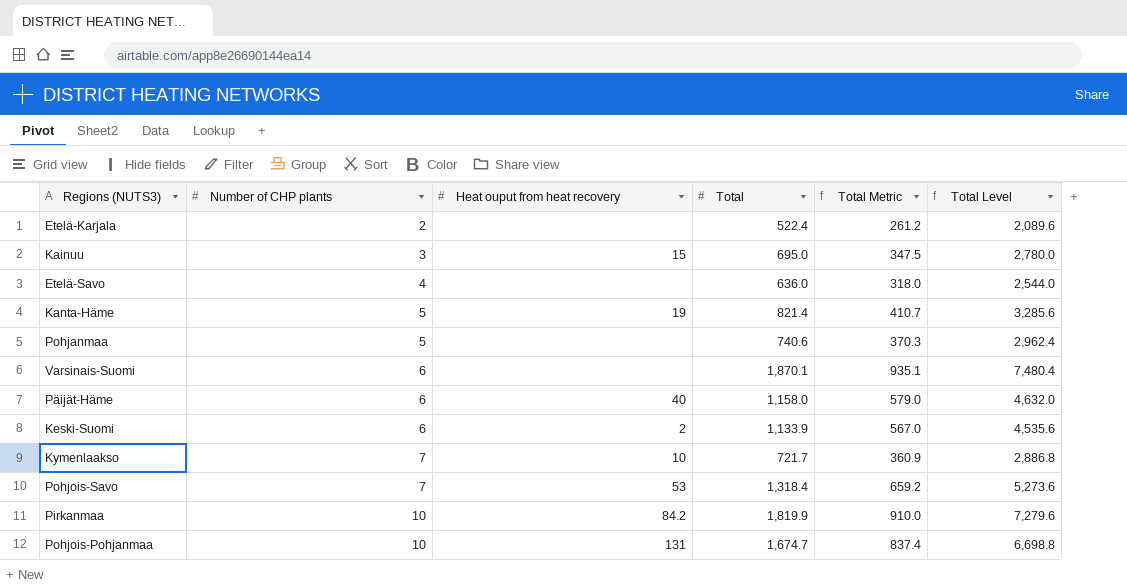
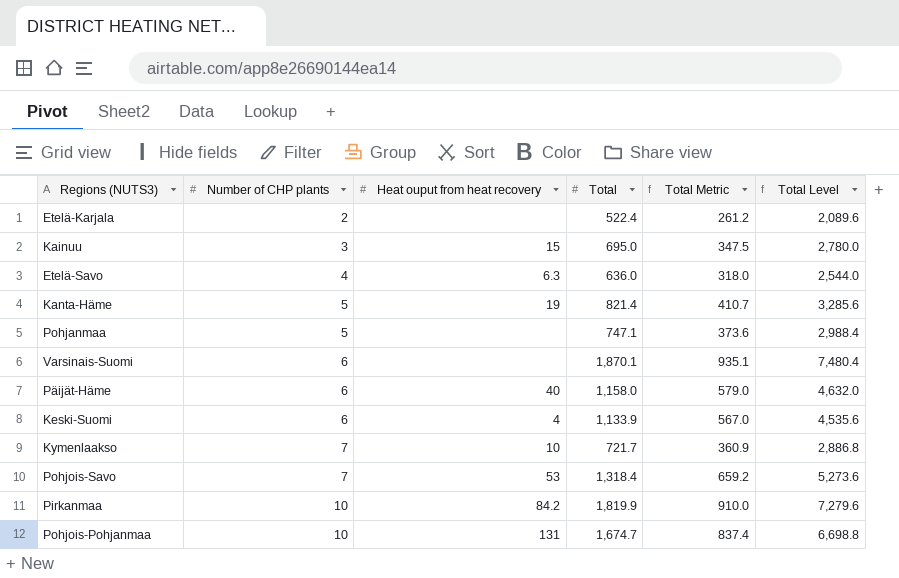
Etelä-Savo | Heat ouput from heat recovery: none -> 6.3
Pohjanmaa | Total: 740.6 -> 747.1
Pohjanmaa | Total Metric: 370.3 -> 373.6
Pohjanmaa | Total Level: 2,962.4 -> 2,988.4
Keski-Suomi | Heat ouput from heat recovery: 2 -> 4

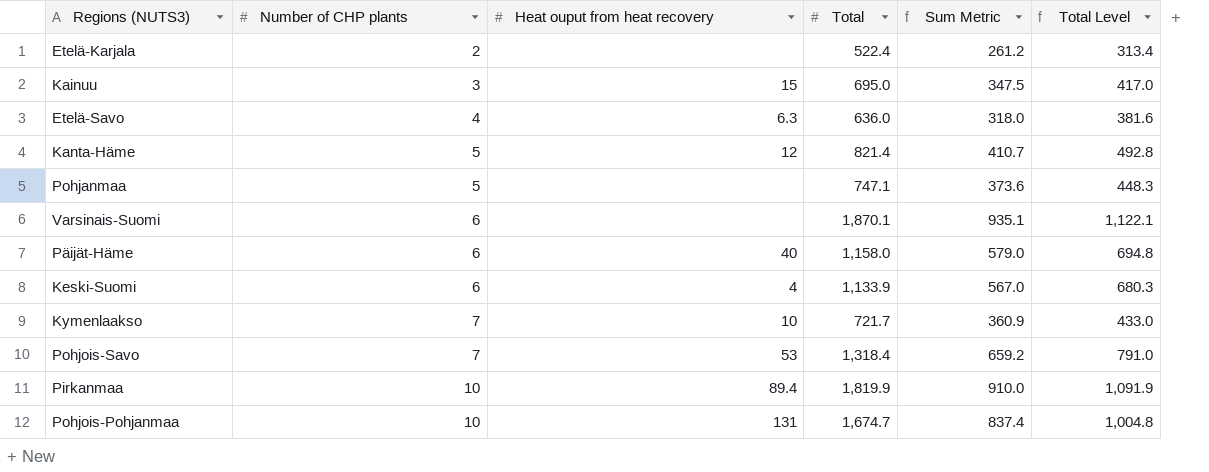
column name: Total Metric -> Sum Metric
column Total Level | formula: [Total] * 4 -> [Total] * 0.6
Kanta-Häme | Heat ouput from heat recovery: 19 -> 12
Pirkanmaa | Heat ouput from heat recovery: 84.2 -> 89.4

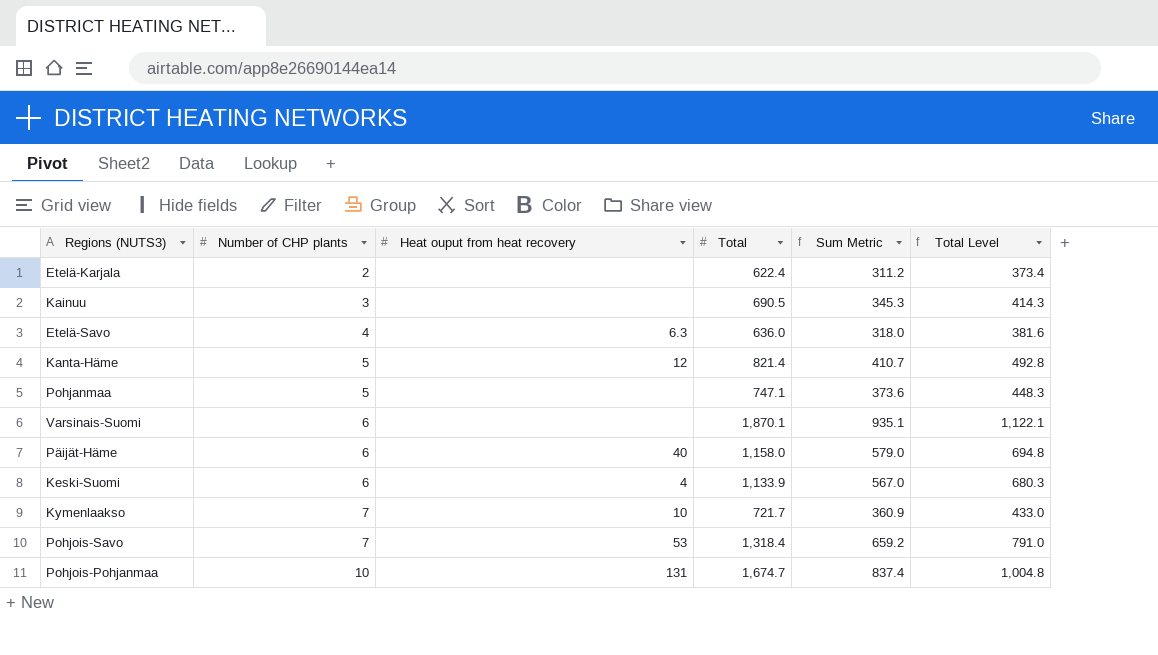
row Pirkanmaa: 10 | 89.4 | 1,819.9 | 910.0 | 1,091.9 -> none
Etelä-Karjala | Total: 522.4 -> 622.4
Etelä-Karjala | Sum Metric: 261.2 -> 311.2
Etelä-Karjala | Total Level: 313.4 -> 373.4
Kainuu | Heat ouput from heat recovery: 15 -> none
Kainuu | Total: 695.0 -> 690.5
Kainuu | Sum Metric: 347.5 -> 345.3
Kainuu | Total Level: 417.0 -> 414.3

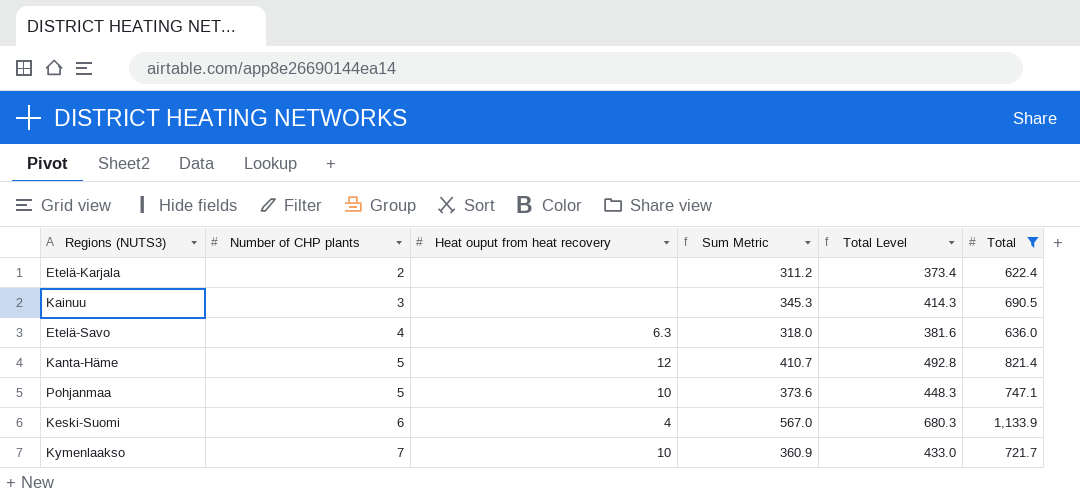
filter: none -> Total <= 1,133.9
column Total | position: 4 -> 6
Pohjanmaa | Heat ouput from heat recovery: none -> 10

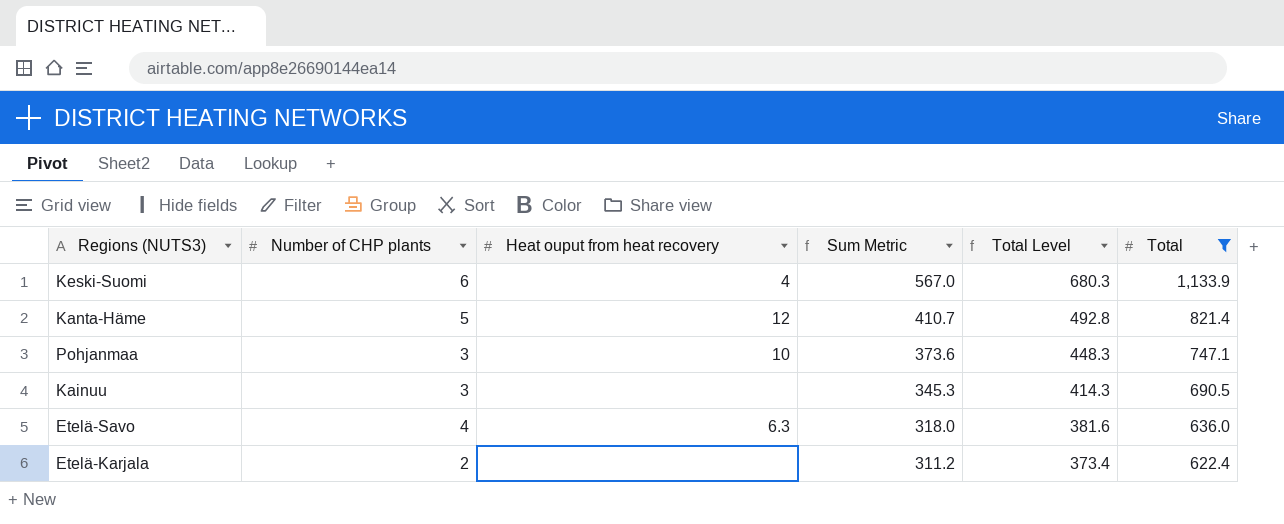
row order: Number of CHP plants ascending -> Sum Metric descending
row Kymenlaakso: 7 | 10 | 360.9 | 433.0 | 721.7 -> none
Pohjanmaa | Number of CHP plants: 5 -> 3

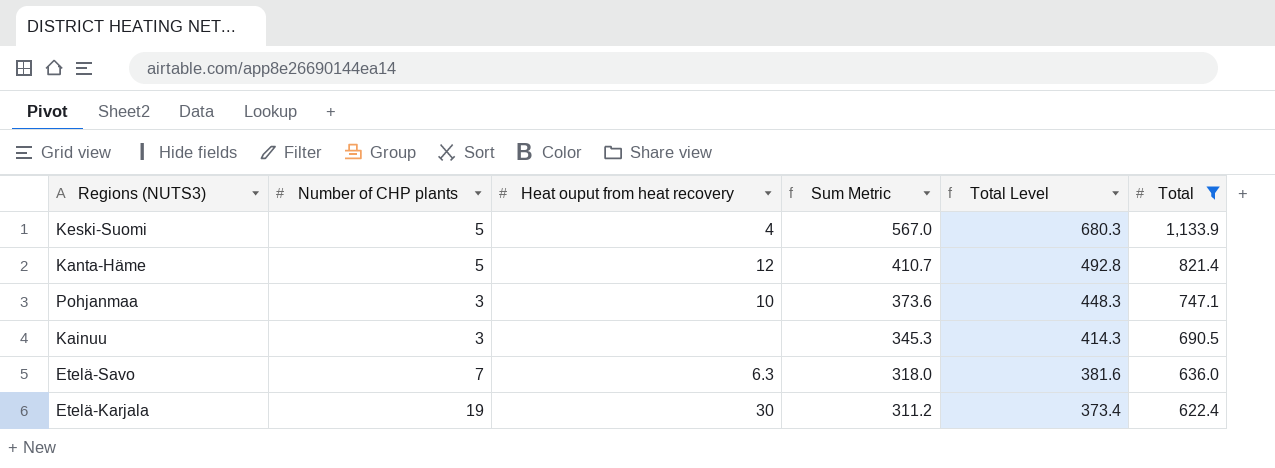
Keski-Suomi | Number of CHP plants: 6 -> 5
Etelä-Savo | Number of CHP plants: 4 -> 7
Etelä-Karjala | Number of CHP plants: 2 -> 19
Etelä-Karjala | Heat ouput from heat recovery: none -> 30

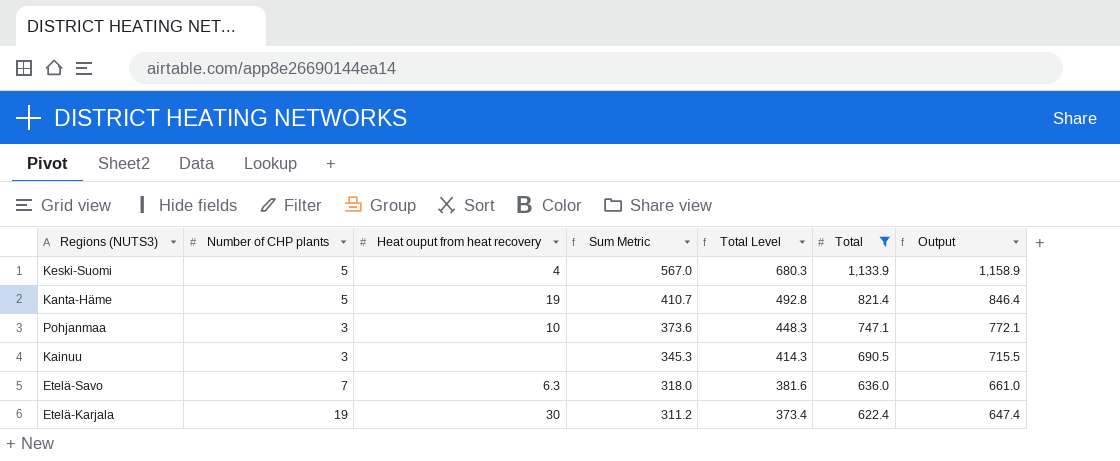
column Output | formula: none -> [Total] + 25
Kanta-Häme | Heat ouput from heat recovery: 12 -> 19

